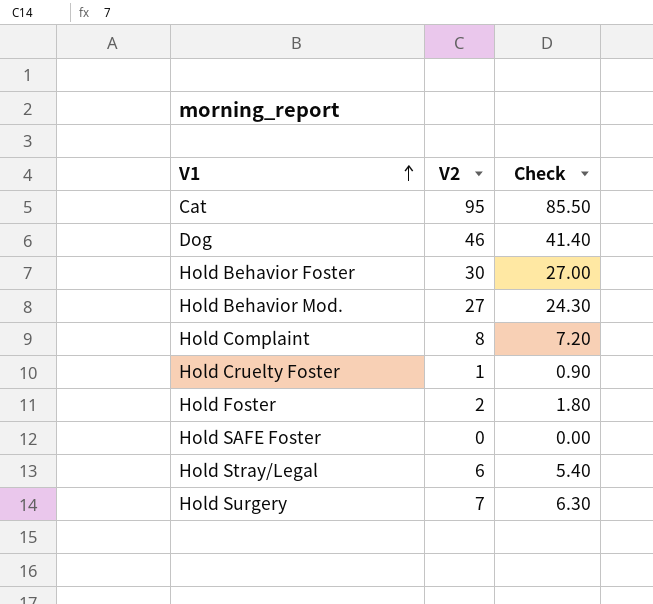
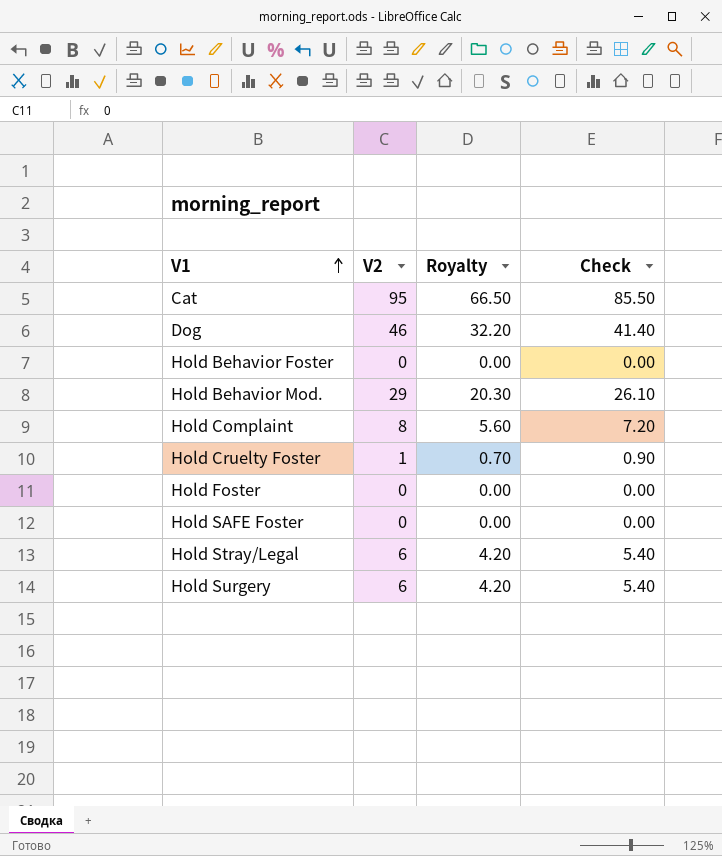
column Royalty | formula: none -> [V2] * 0.7
Hold Behavior Foster | V2: 30 -> 0
Hold Behavior Foster | Check: 27.00 -> 0.00
Hold Behavior Mod. | V2: 27 -> 29
Hold Behavior Mod. | Check: 24.30 -> 26.10
Hold Foster | V2: 2 -> 0
Hold Foster | Check: 1.80 -> 0.00
Hold Surgery | V2: 7 -> 6
Hold Surgery | Check: 6.30 -> 5.40

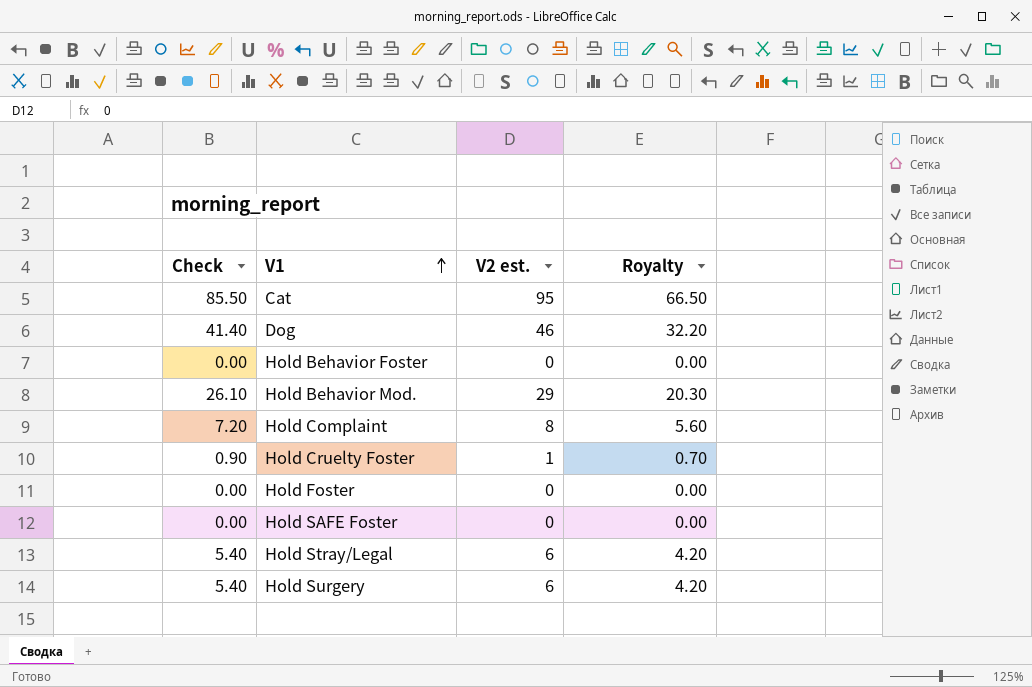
column Check | position: 4 -> 1
column name: V2 -> V2 est.

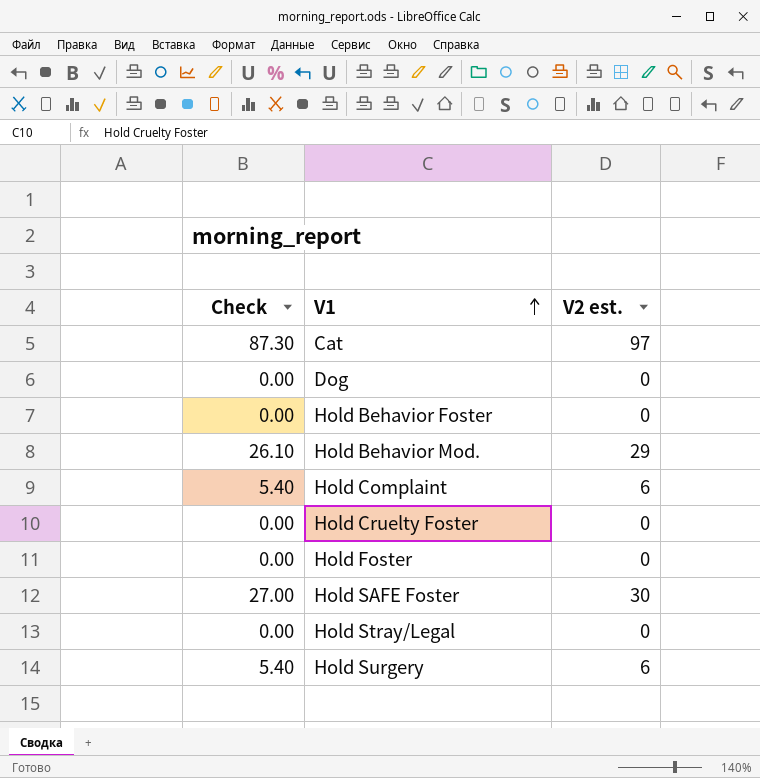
column Royalty | formula: [V2 est.] * 0.7 -> none
Cat | Check: 85.50 -> 87.30
Cat | V2 est.: 95 -> 97
Dog | Check: 41.40 -> 0.00
Dog | V2 est.: 46 -> 0
Hold Complaint | Check: 7.20 -> 5.40
Hold Complaint | V2 est.: 8 -> 6
Hold Cruelty Foster | Check: 0.90 -> 0.00
Hold Cruelty Foster | V2 est.: 1 -> 0
Hold SAFE Foster | Check: 0.00 -> 27.00
Hold SAFE Foster | V2 est.: 0 -> 30
Hold Stray/Legal | Check: 5.40 -> 0.00
Hold Stray/Legal | V2 est.: 6 -> 0

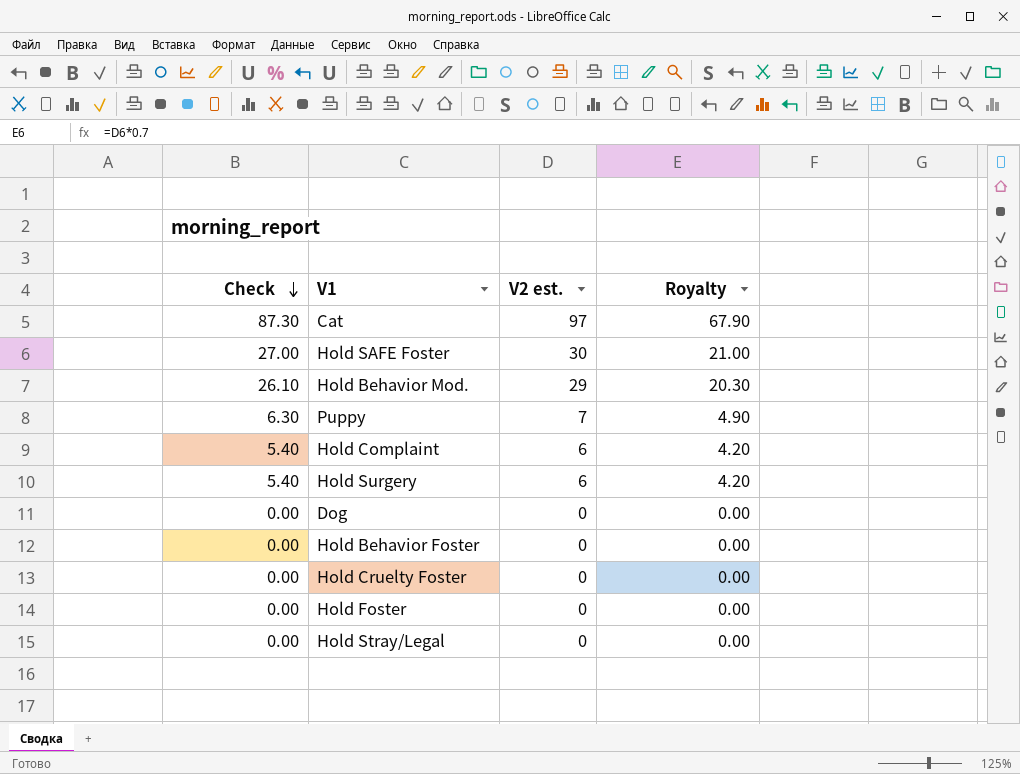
row order: V1 ascending -> Check descending
column Royalty | formula: none -> [V2 est.] * 0.7
row Puppy: none -> 6.30 | 7 | 4.90

